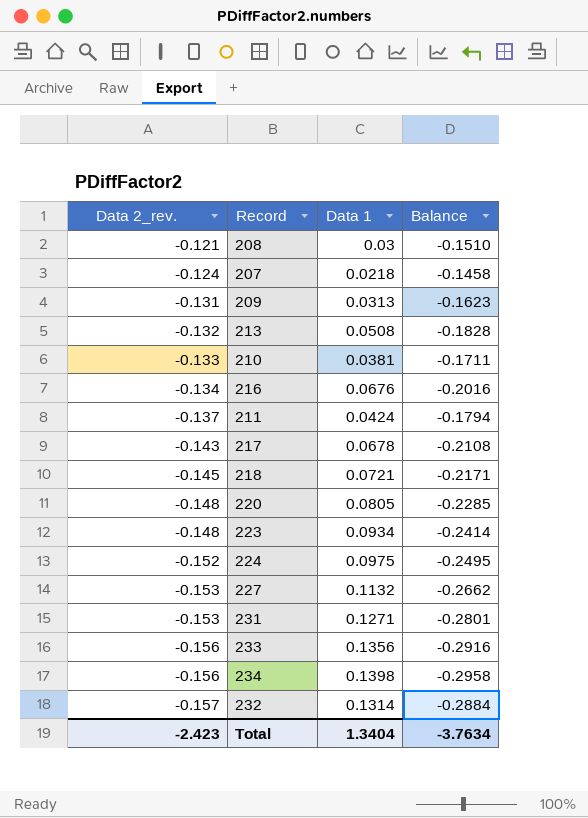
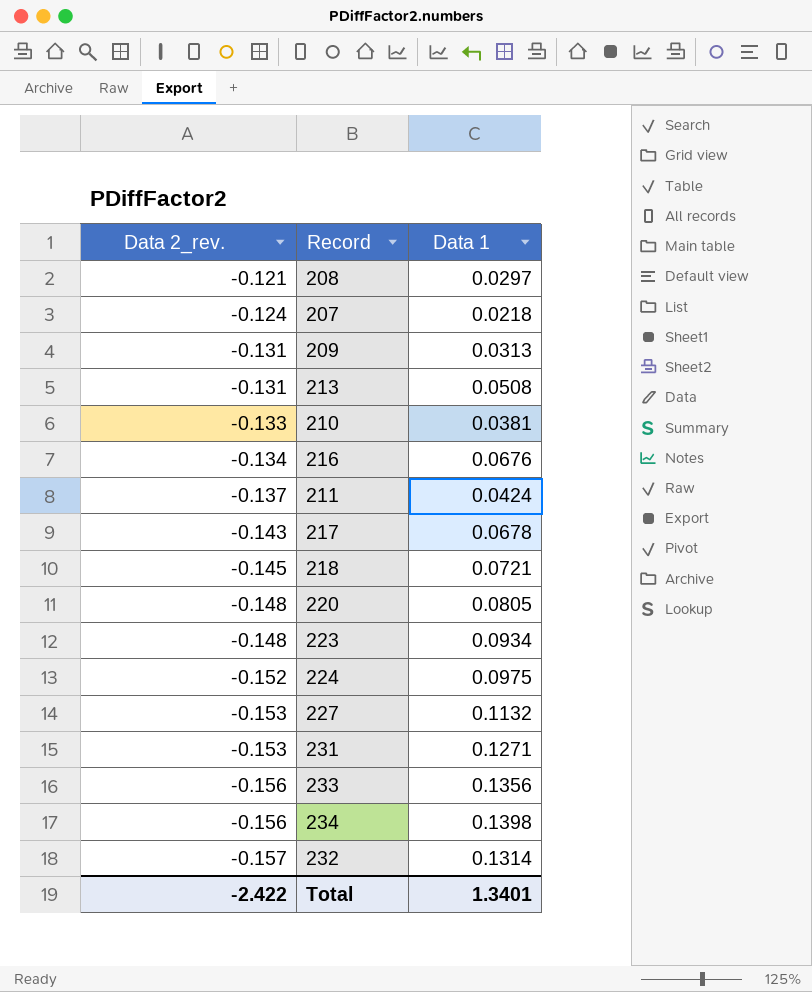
column Balance | formula: [Data 2_rev.] - [Data 1] -> none
208 | Data 1: 0.03 -> 0.0297
213 | Data 2_rev.: -0.132 -> -0.131
Total | Data 2_rev.: -2.423 -> -2.422
Total | Data 1: 1.3404 -> 1.3401

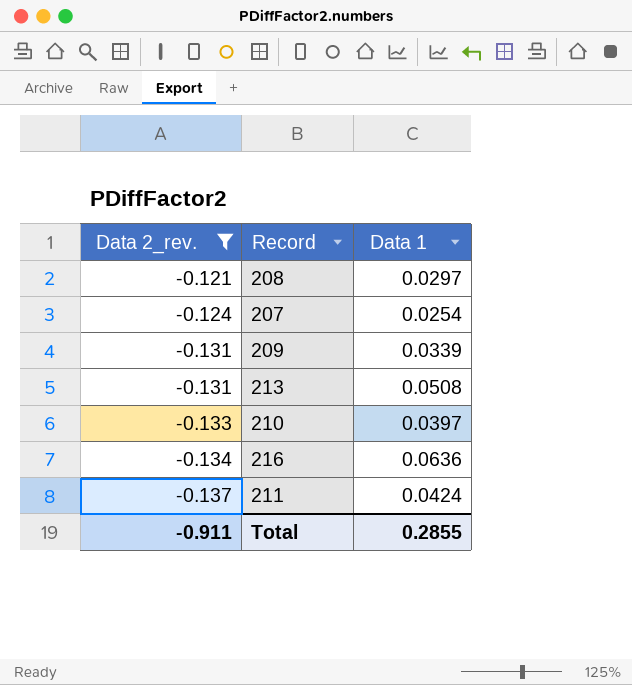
filter: none -> Data 2_rev. >= -0.137
207 | Data 1: 0.0218 -> 0.0254
209 | Data 1: 0.0313 -> 0.0339
210 | Data 1: 0.0381 -> 0.0397
216 | Data 1: 0.0676 -> 0.0636
Total | Data 2_rev.: -2.422 -> -0.911
Total | Data 1: 1.3401 -> 0.2855

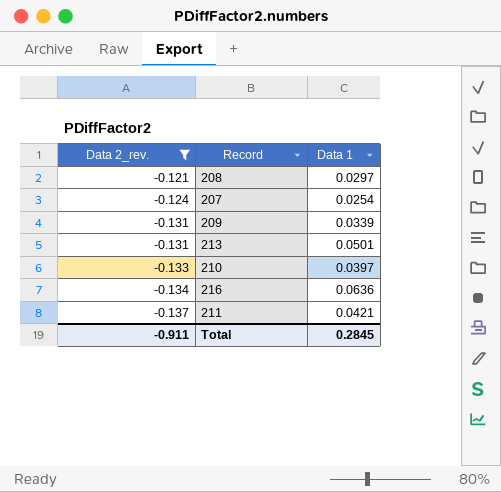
213 | Data 1: 0.0508 -> 0.0501
211 | Data 1: 0.0424 -> 0.0421
Total | Data 1: 0.2855 -> 0.2845

